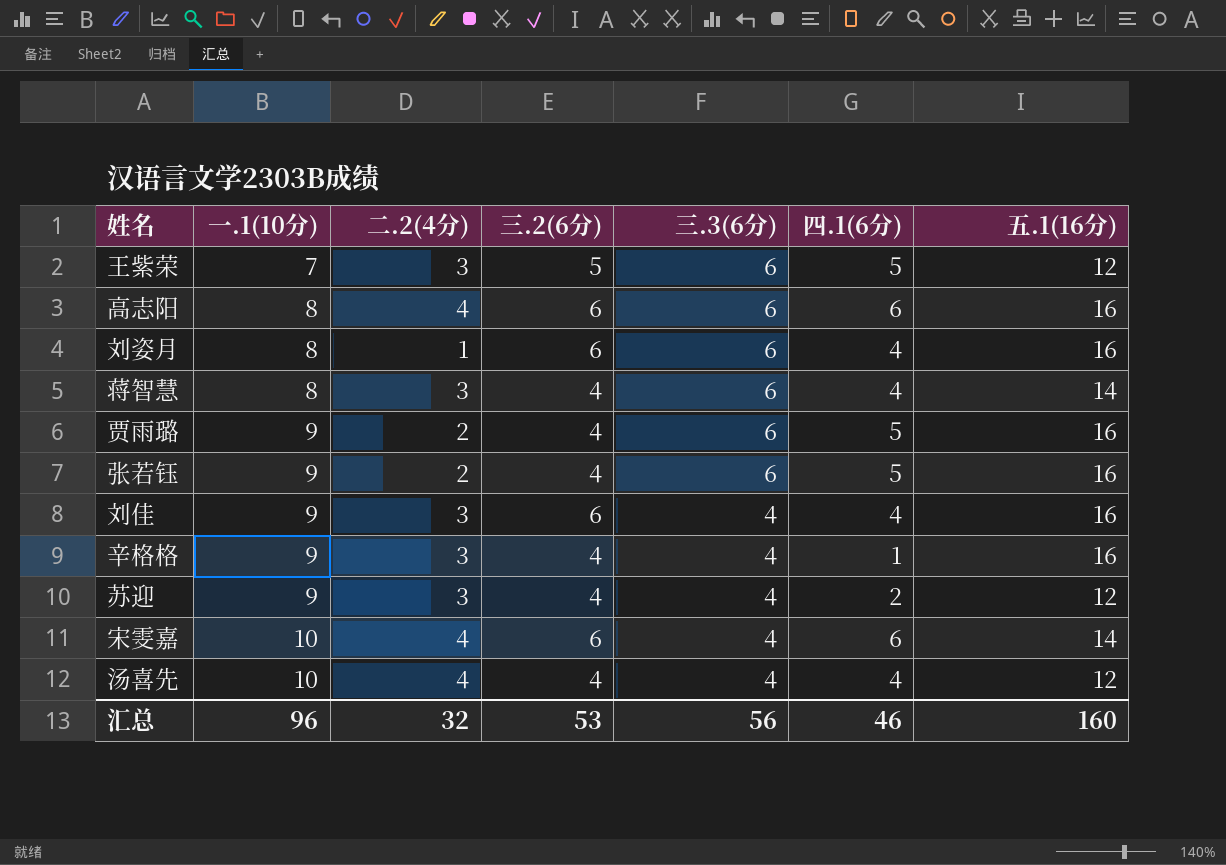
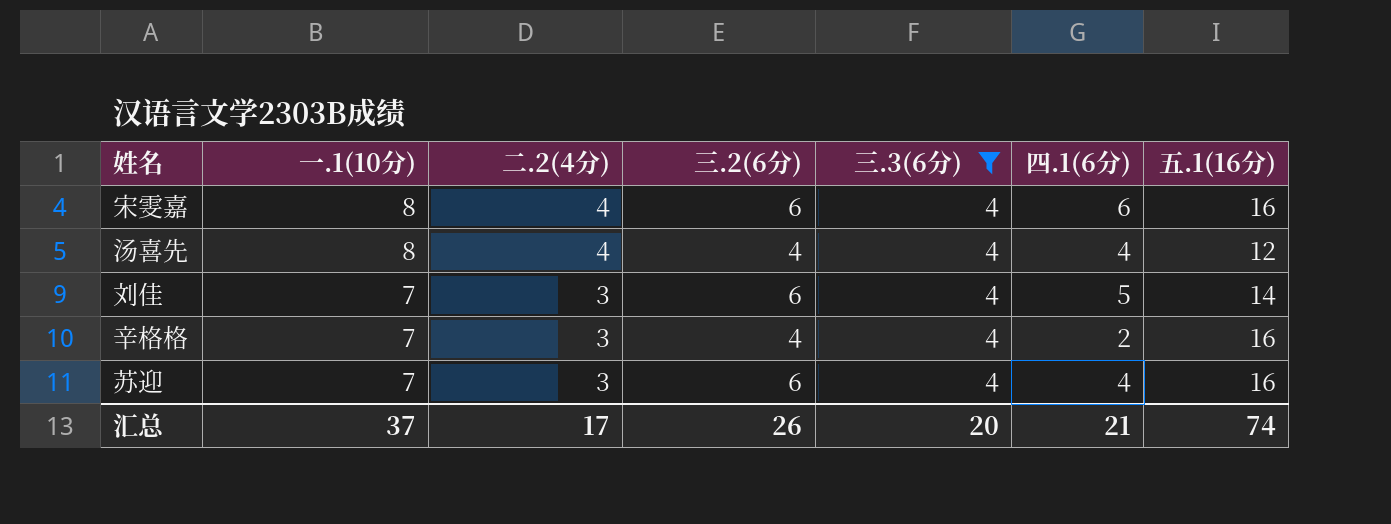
filter: none -> 三.3(6分) = 4
row order: 一.1(10分) ascending -> 一.1(10分) descending
宋雯嘉 | 一.1(10分): 10 -> 8
宋雯嘉 | 五.1(16分): 14 -> 16
汤喜先 | 一.1(10分): 10 -> 8
刘佳 | 一.1(10分): 9 -> 7
刘佳 | 四.1(6分): 4 -> 5
刘佳 | 五.1(16分): 16 -> 14
辛格格 | 一.1(10分): 9 -> 7
辛格格 | 四.1(6分): 1 -> 2
苏迎 | 一.1(10分): 9 -> 7
苏迎 | 三.2(6分): 4 -> 6
苏迎 | 四.1(6分): 2 -> 4
苏迎 | 五.1(16分): 12 -> 16
汇总 | 一.1(10分): 96 -> 37
汇总 | 二.2(4分): 32 -> 17
汇总 | 三.2(6分): 53 -> 26
汇总 | 三.3(6分): 56 -> 20
汇总 | 四.1(6分): 46 -> 21
汇总 | 五.1(16分): 160 -> 74

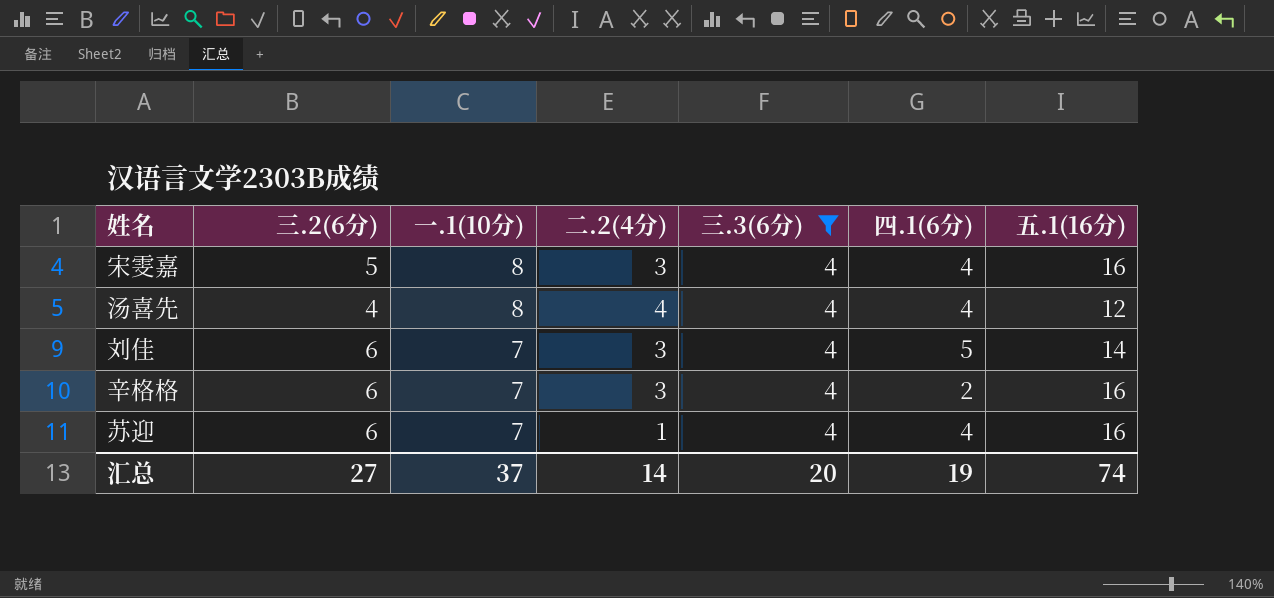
column 三.2(6分) | position: 4 -> 2
宋雯嘉 | 三.2(6分): 6 -> 5
宋雯嘉 | 二.2(4分): 4 -> 3
宋雯嘉 | 四.1(6分): 6 -> 4
辛格格 | 三.2(6分): 4 -> 6
苏迎 | 二.2(4分): 3 -> 1
汇总 | 三.2(6分): 26 -> 27
汇总 | 二.2(4分): 17 -> 14
汇总 | 四.1(6分): 21 -> 19

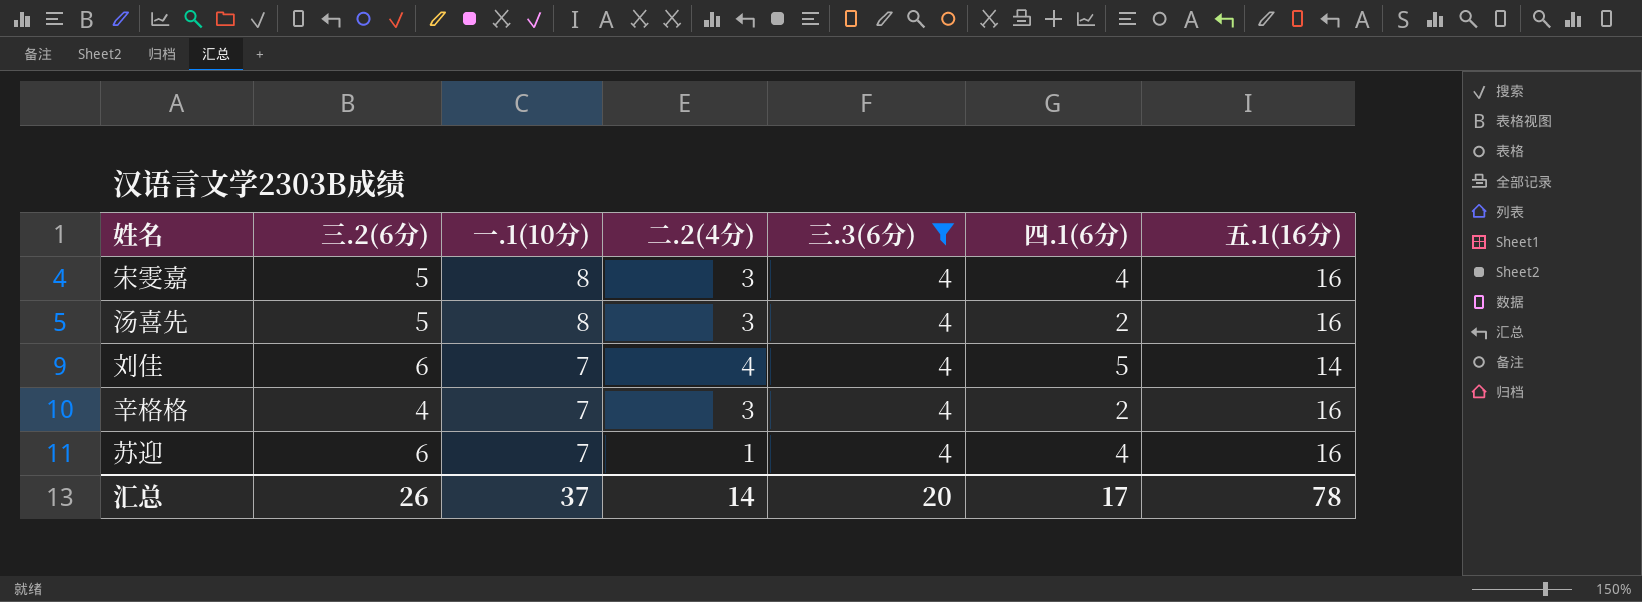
汤喜先 | 三.2(6分): 4 -> 5
汤喜先 | 二.2(4分): 4 -> 3
汤喜先 | 四.1(6分): 4 -> 2
汤喜先 | 五.1(16分): 12 -> 16
刘佳 | 二.2(4分): 3 -> 4
辛格格 | 三.2(6分): 6 -> 4
汇总 | 三.2(6分): 27 -> 26
汇总 | 四.1(6分): 19 -> 17
汇总 | 五.1(16分): 74 -> 78

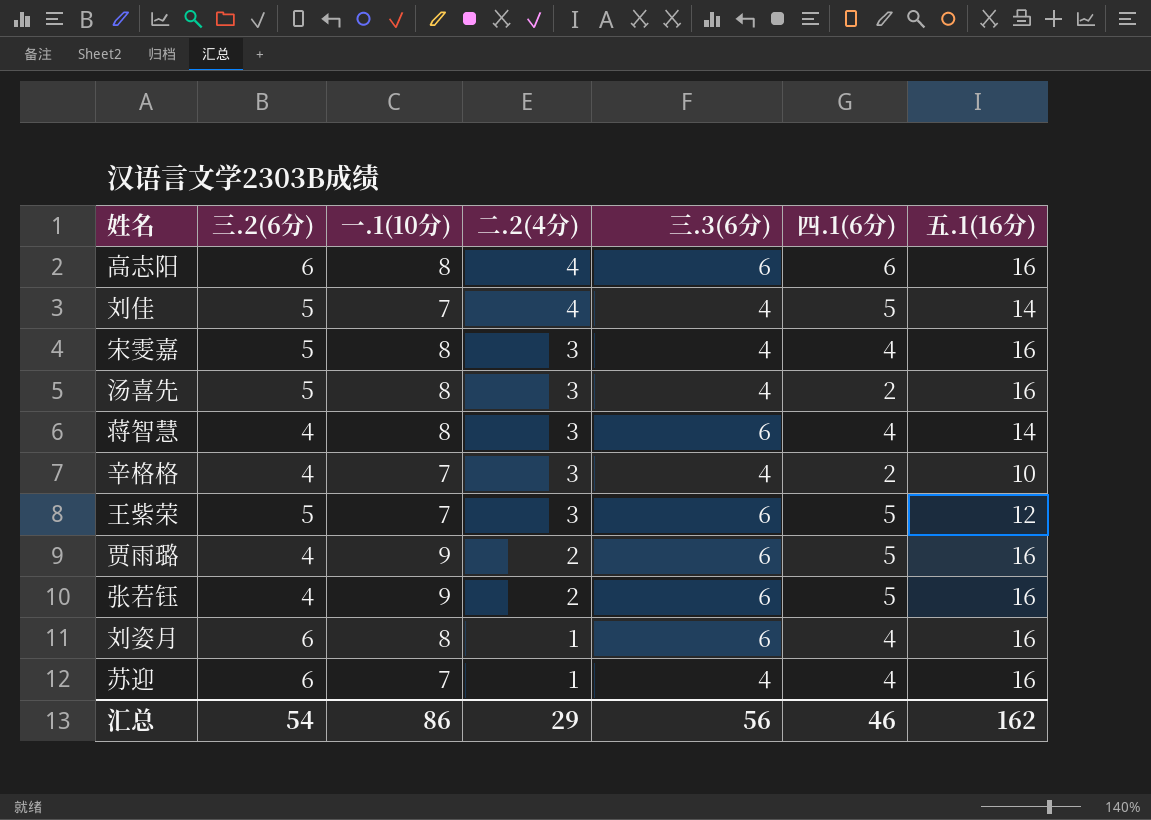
filter: 三.3(6分) = 4 -> none
row order: 一.1(10分) descending -> 二.2(4分) descending
刘佳 | 三.2(6分): 6 -> 5
辛格格 | 五.1(16分): 16 -> 10
汇总 | 三.2(6分): 26 -> 54
汇总 | 一.1(10分): 37 -> 86
汇总 | 二.2(4分): 14 -> 29
汇总 | 三.3(6分): 20 -> 56
汇总 | 四.1(6分): 17 -> 46
汇总 | 五.1(16分): 78 -> 162

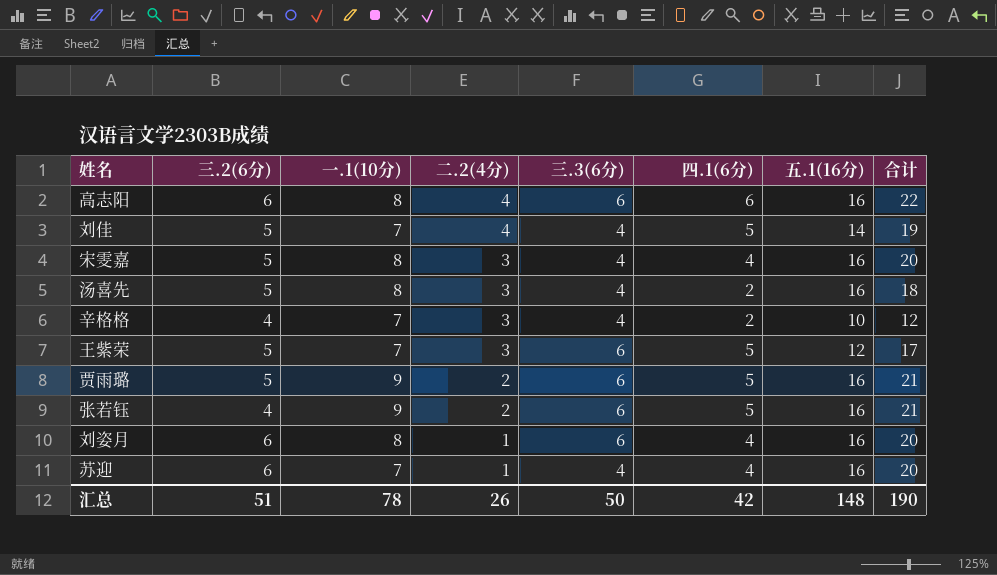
column 合计 | formula: none -> [四.1(6分)] + [五.1(16分)]
row 蒋智慧: 4 | 8 | 3 | 6 | 4 | 14 -> none
贾雨璐 | 三.2(6分): 4 -> 5
汇总 | 三.2(6分): 54 -> 51
汇总 | 一.1(10分): 86 -> 78
汇总 | 二.2(4分): 29 -> 26
汇总 | 三.3(6分): 56 -> 50
汇总 | 四.1(6分): 46 -> 42
汇总 | 五.1(16分): 162 -> 148

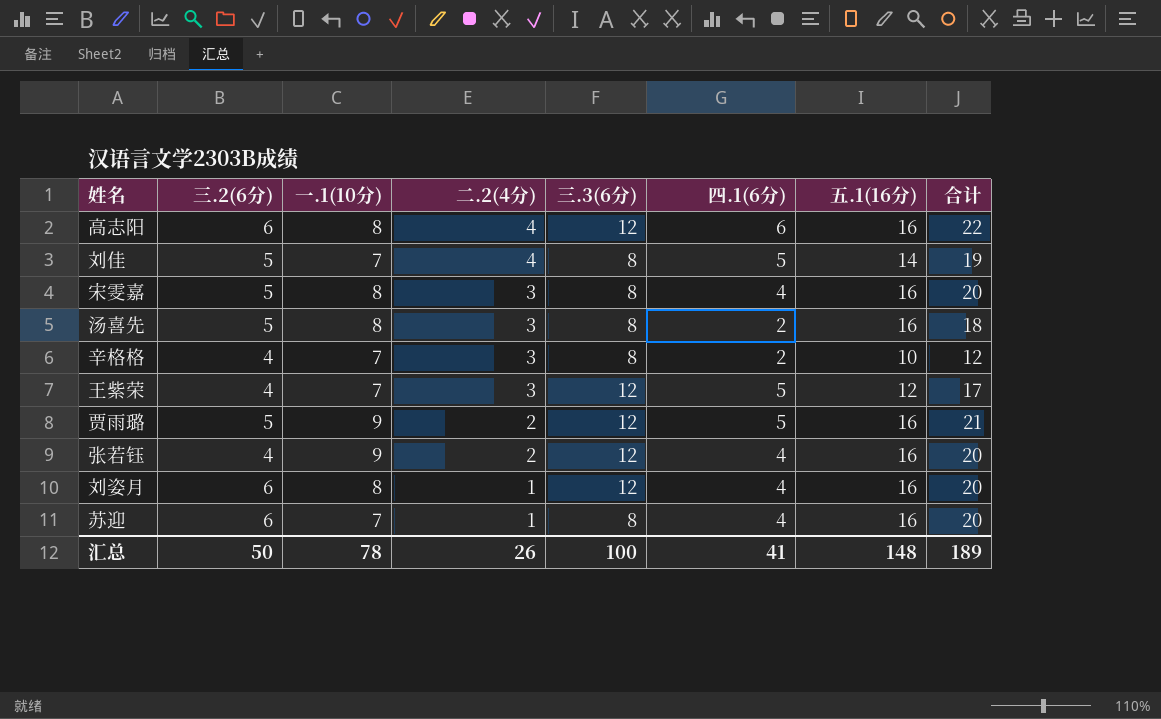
高志阳 | 三.3(6分): 6 -> 12
刘佳 | 三.3(6分): 4 -> 8
宋雯嘉 | 三.3(6分): 4 -> 8
汤喜先 | 三.3(6分): 4 -> 8
辛格格 | 三.3(6分): 4 -> 8
王紫荣 | 三.2(6分): 5 -> 4
王紫荣 | 三.3(6分): 6 -> 12
贾雨璐 | 三.3(6分): 6 -> 12
张若钰 | 三.3(6分): 6 -> 12
张若钰 | 四.1(6分): 5 -> 4
张若钰 | 合计: 21 -> 20
刘姿月 | 三.3(6分): 6 -> 12
苏迎 | 三.3(6分): 4 -> 8
汇总 | 三.2(6分): 51 -> 50
汇总 | 三.3(6分): 50 -> 100
汇总 | 四.1(6分): 42 -> 41
汇总 | 合计: 190 -> 189

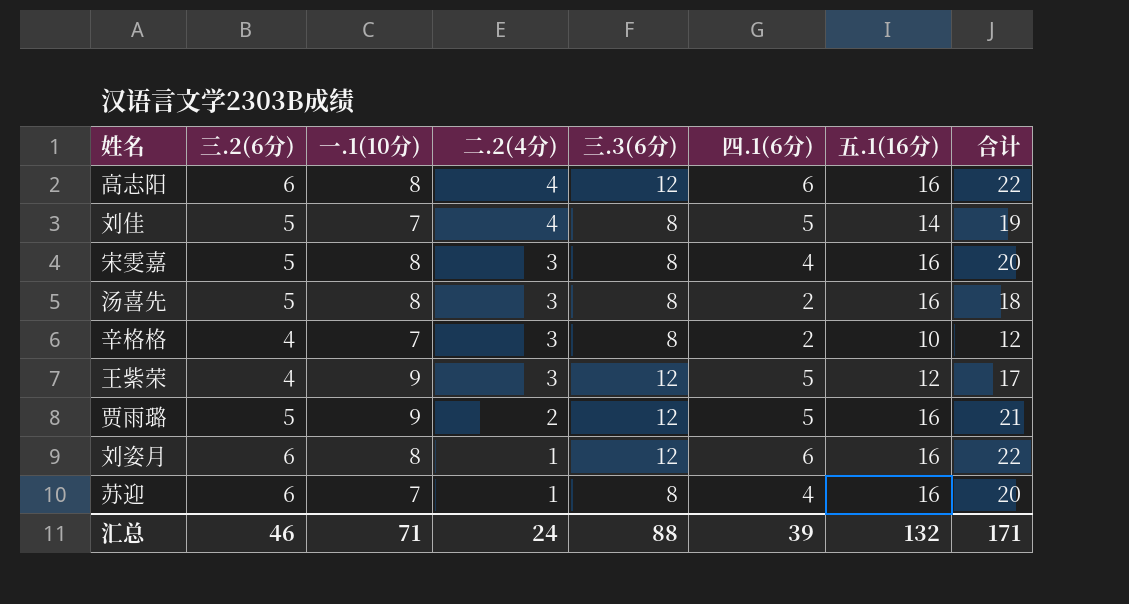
row 张若钰: 4 | 9 | 2 | 12 | 4 | 16 | 20 -> none
王紫荣 | 一.1(10分): 7 -> 9
刘姿月 | 四.1(6分): 4 -> 6
刘姿月 | 合计: 20 -> 22
汇总 | 三.2(6分): 50 -> 46
汇总 | 一.1(10分): 78 -> 71
汇总 | 二.2(4分): 26 -> 24
汇总 | 三.3(6分): 100 -> 88
汇总 | 四.1(6分): 41 -> 39
汇总 | 五.1(16分): 148 -> 132
汇总 | 合计: 189 -> 171

